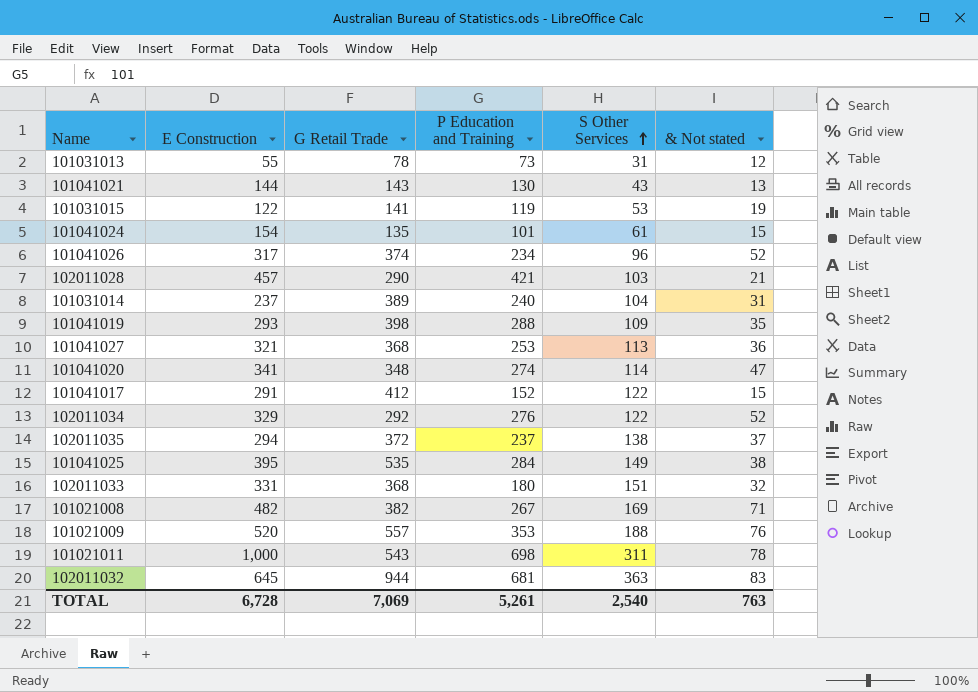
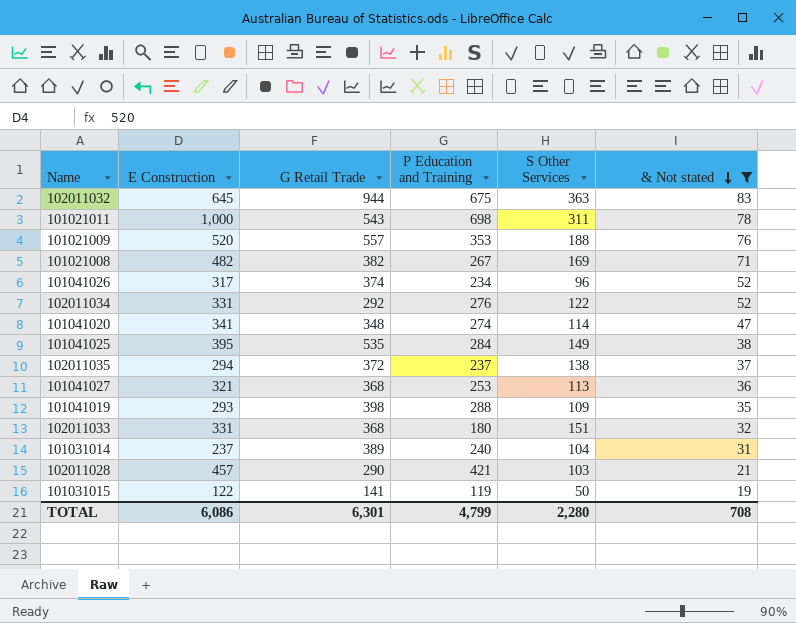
filter: none -> & Not stated >= 19
row order: S Other Services ascending -> & Not stated descending
102011032 | P Education and Training: 681 -> 675
102011034 | E Construction: 329 -> 331
101031015 | S Other Services: 53 -> 50
TOTAL | E Construction: 6,728 -> 6,086
TOTAL | G Retail Trade: 7,069 -> 6,301
TOTAL | P Education and Training: 5,261 -> 4,799
TOTAL | S Other Services: 2,540 -> 2,280
TOTAL | & Not stated: 763 -> 708

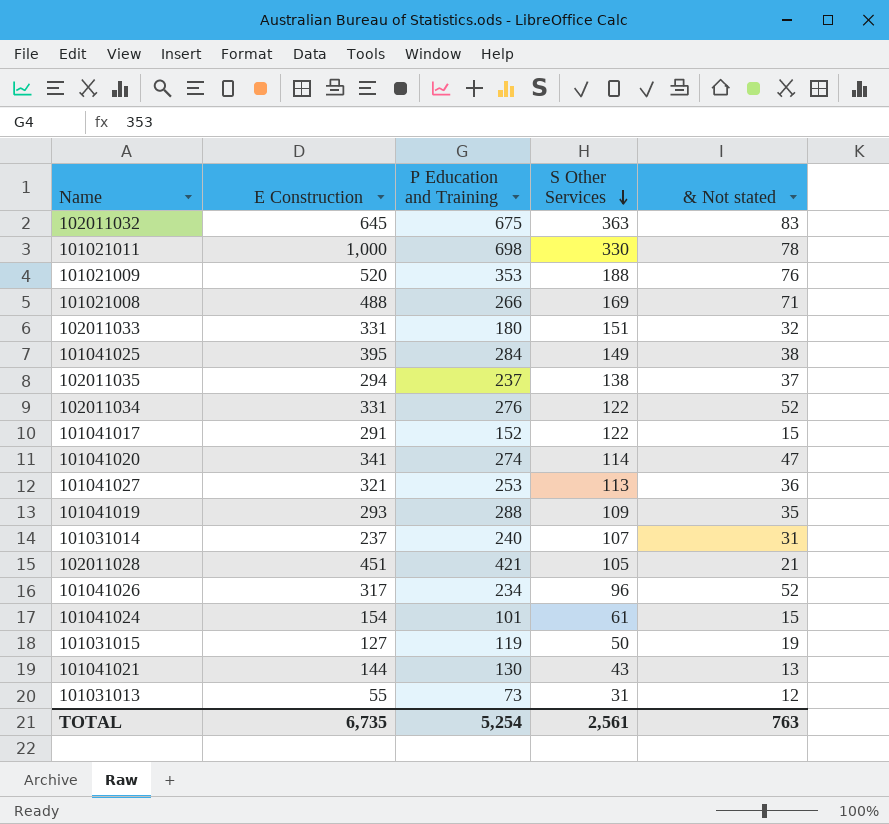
filter: & Not stated >= 19 -> none
row order: & Not stated descending -> S Other Services descending
column G Retail Trade | position: 3 -> none
101021011 | S Other Services: 311 -> 330
101021008 | E Construction: 482 -> 488
101021008 | P Education and Training: 267 -> 266
101031014 | S Other Services: 104 -> 107
102011028 | E Construction: 457 -> 451
102011028 | S Other Services: 103 -> 105
101031015 | E Construction: 122 -> 127
TOTAL | E Construction: 6,086 -> 6,735
TOTAL | P Education and Training: 4,799 -> 5,254
TOTAL | S Other Services: 2,280 -> 2,561
TOTAL | & Not stated: 708 -> 763

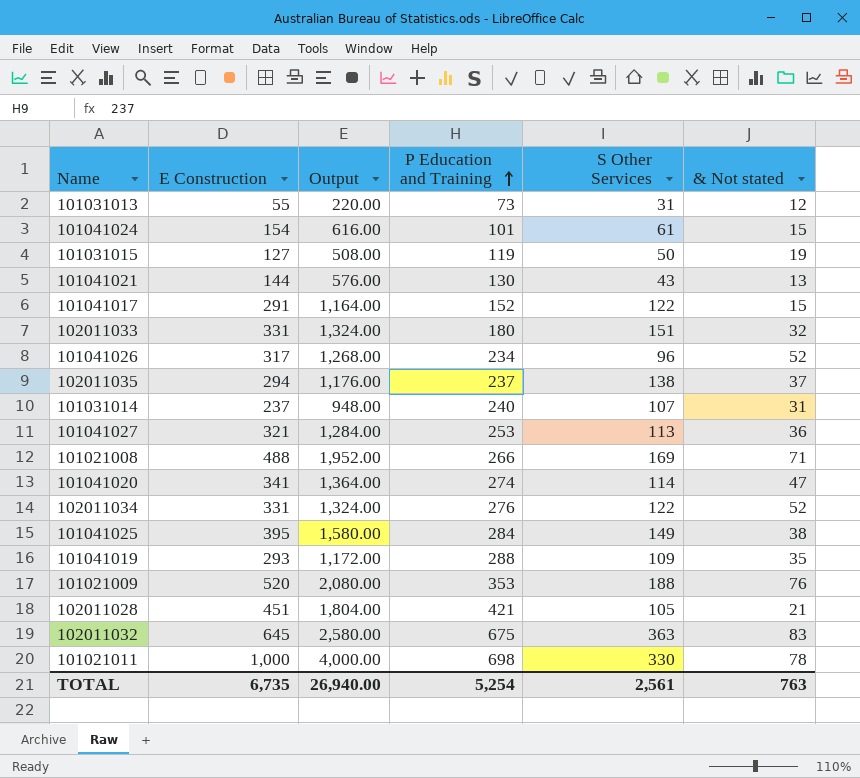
row order: S Other Services descending -> P Education and Training ascending
column Output | formula: none -> [E Construction] * 4

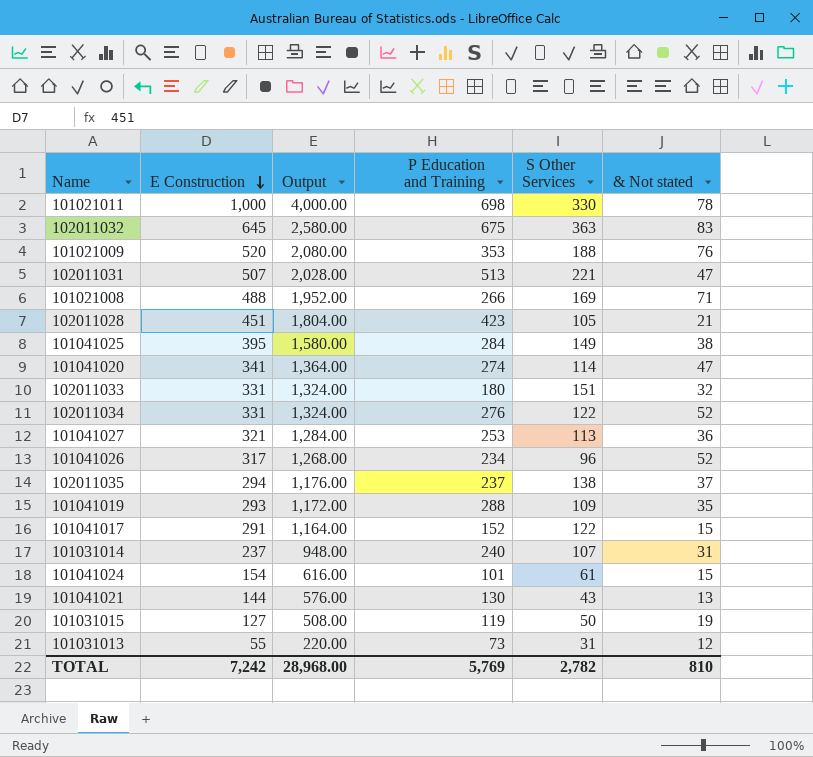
row order: P Education and Training ascending -> E Construction descending
row 102011031: none -> 507 | 2,028.00 | 513 | 221 | 47
102011028 | P Education and Training: 421 -> 423
TOTAL | E Construction: 6,735 -> 7,242
TOTAL | Output: 26,940.00 -> 28,968.00
TOTAL | P Education and Training: 5,254 -> 5,769
TOTAL | S Other Services: 2,561 -> 2,782
TOTAL | & Not stated: 763 -> 810

